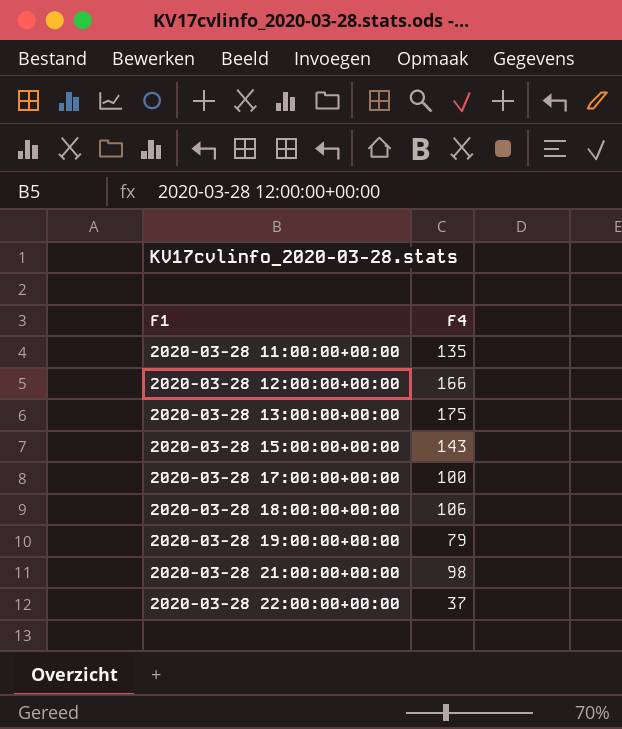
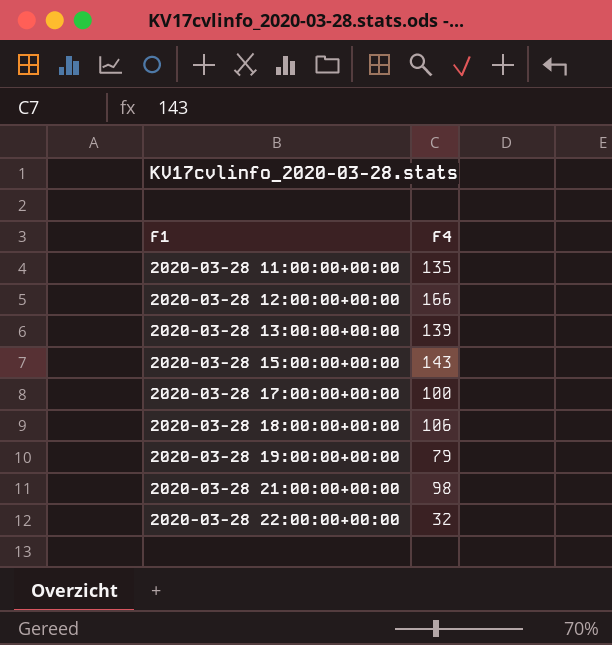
2020-03-28 13:00:00+00:00 | F4: 175 -> 139
2020-03-28 22:00:00+00:00 | F4: 37 -> 32

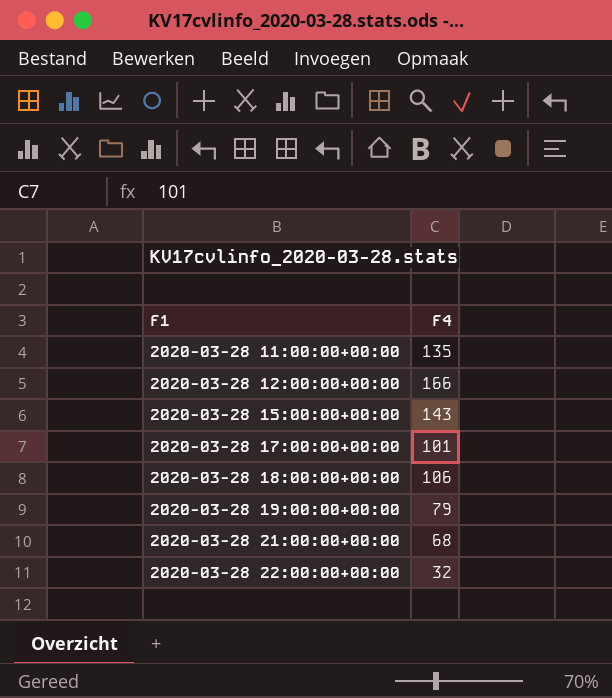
row 2020-03-28 13:00:00+00:00: 139 -> none
2020-03-28 17:00:00+00:00 | F4: 100 -> 101
2020-03-28 21:00:00+00:00 | F4: 98 -> 68

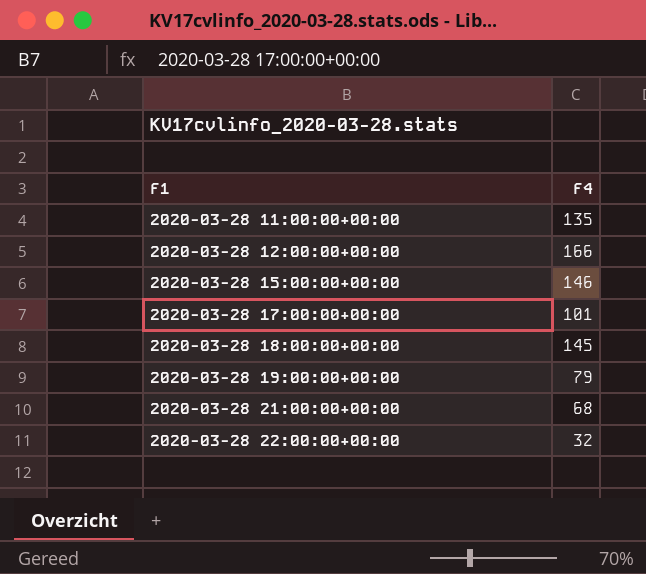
2020-03-28 15:00:00+00:00 | F4: 143 -> 146
2020-03-28 18:00:00+00:00 | F4: 106 -> 145

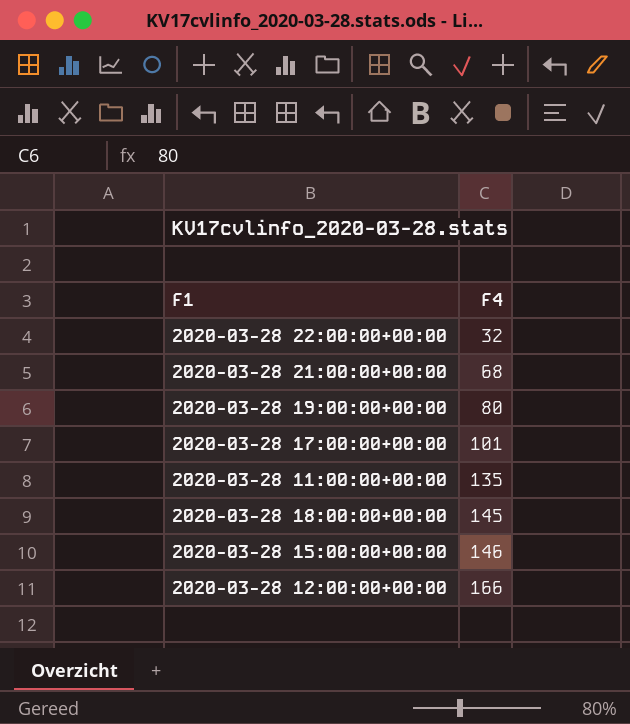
row order: F1 ascending -> F4 ascending
2020-03-28 19:00:00+00:00 | F4: 79 -> 80

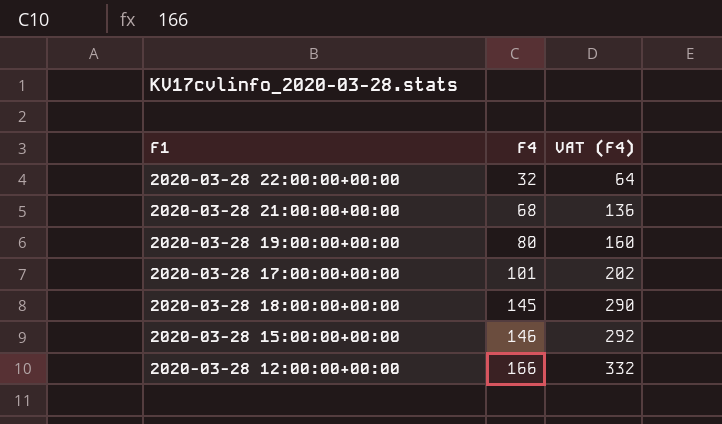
column VAT (F4) | formula: none -> [F4] * 2
row 2020-03-28 11:00:00+00:00: 135 -> none

